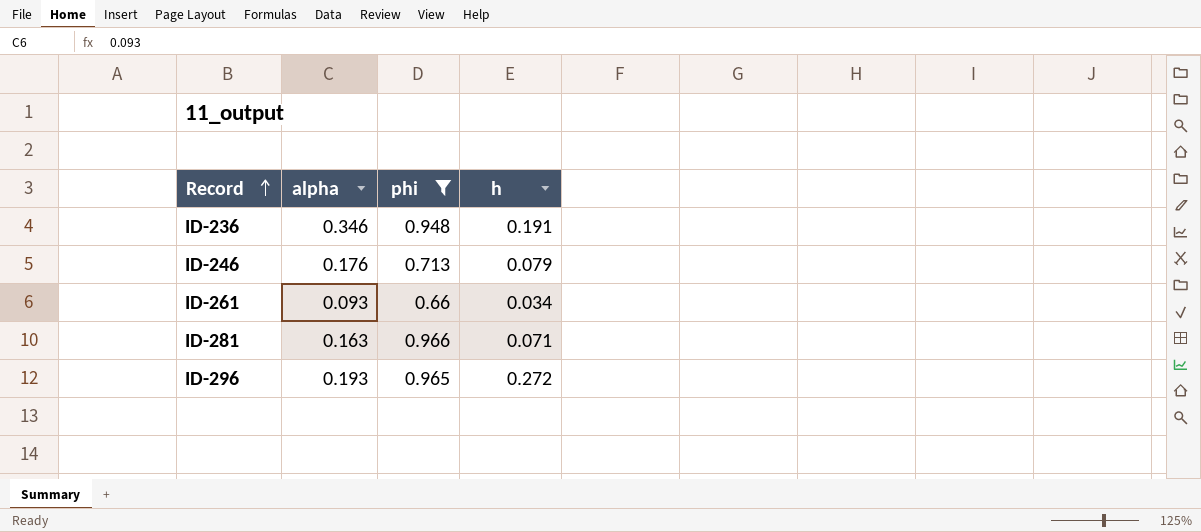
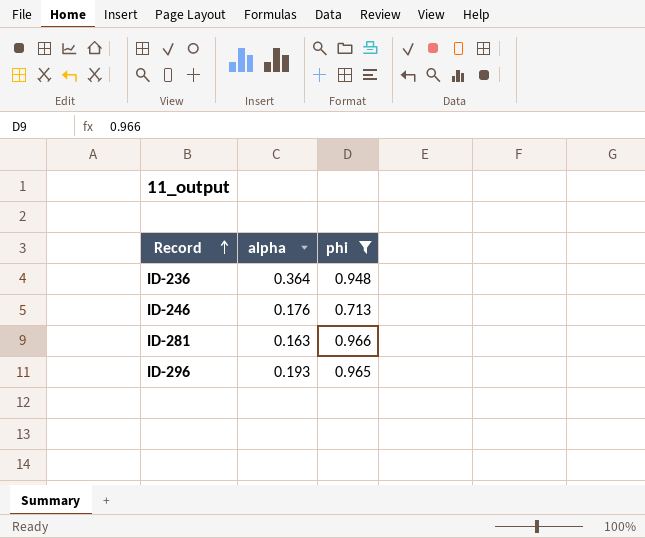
column h | position: 4 -> none
row ID-261: 0.093 | 0.66 | 0.034 -> none
ID-236 | alpha: 0.346 -> 0.364

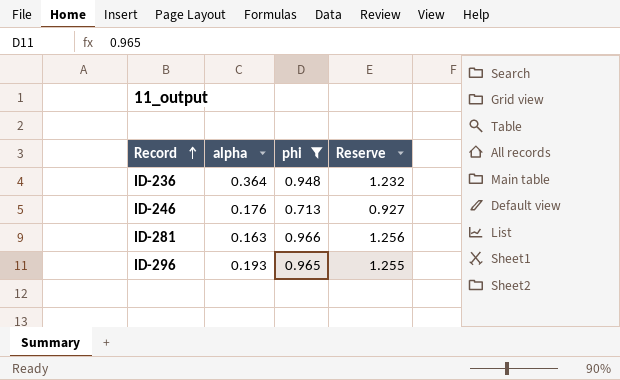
column Reserve | formula: none -> [phi] * 1.3

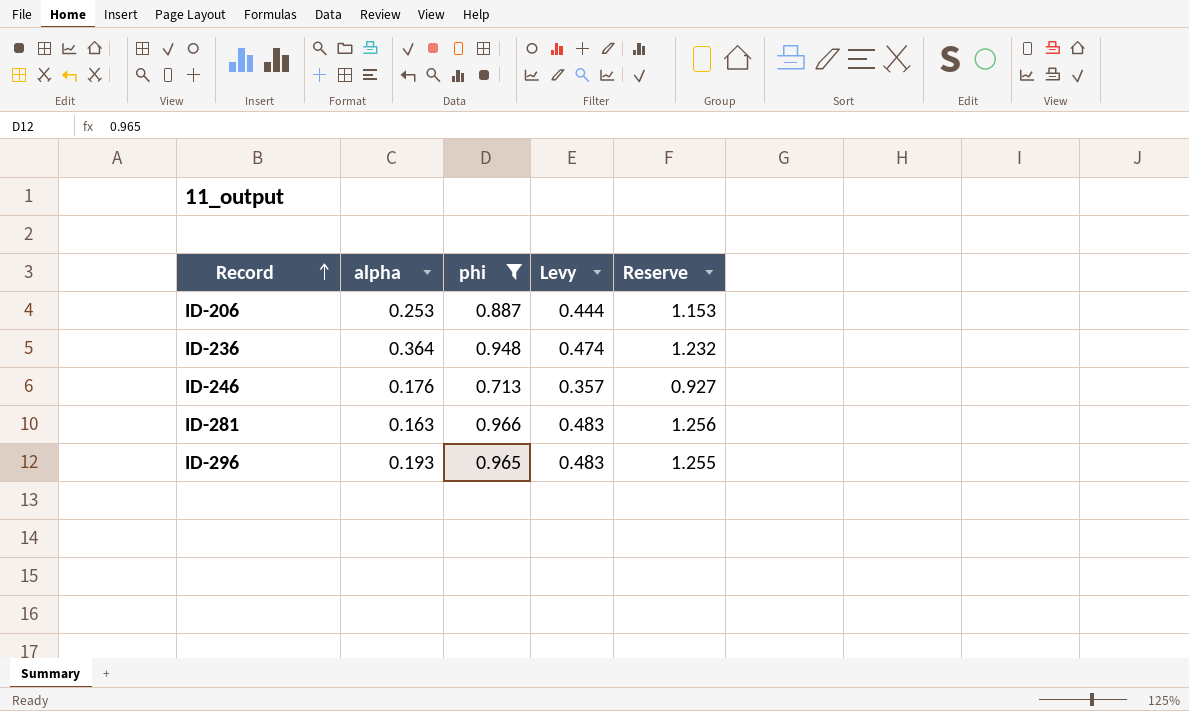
column Levy | formula: none -> [phi] * 0.5
row ID-206: none -> 0.253 | 0.887 | 0.444 | 1.153

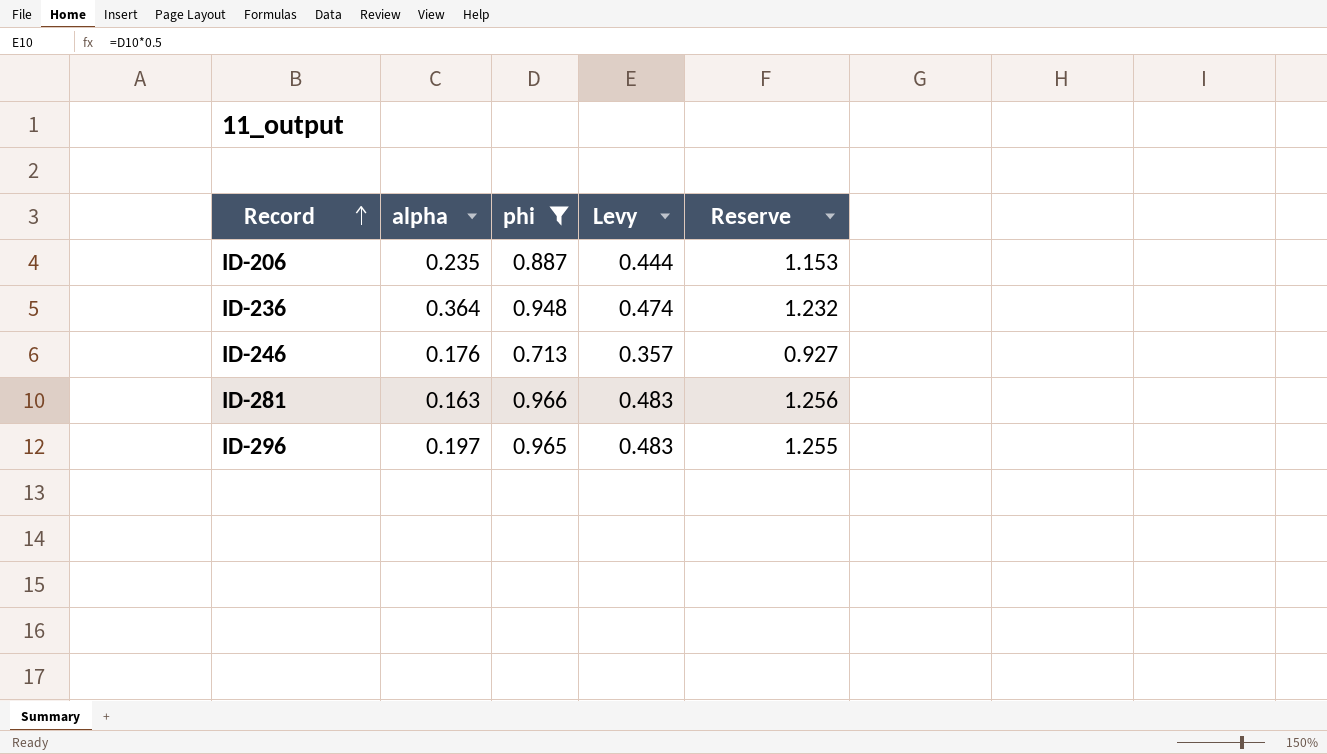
ID-206 | alpha: 0.253 -> 0.235
ID-296 | alpha: 0.193 -> 0.197

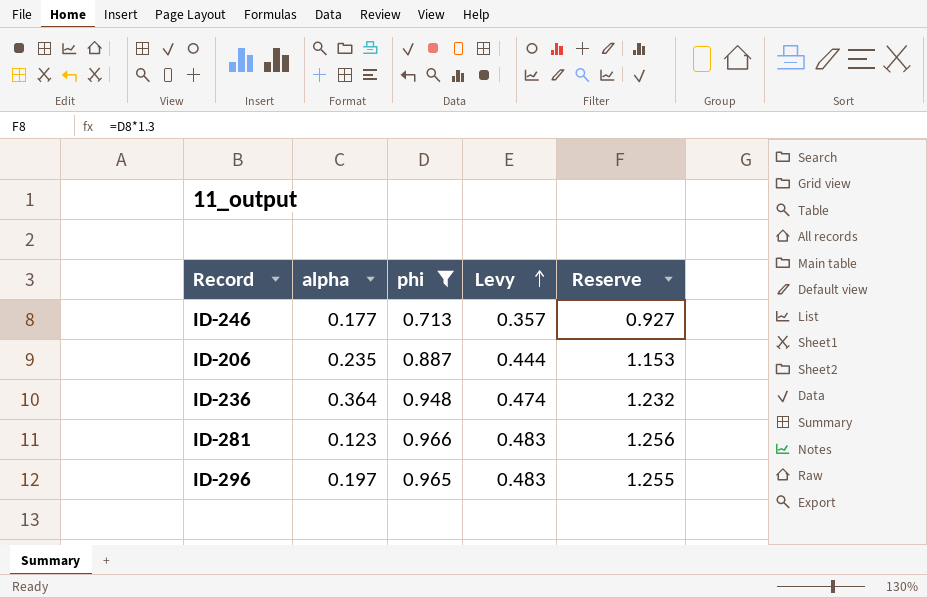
row order: Record ascending -> Levy ascending
ID-246 | alpha: 0.176 -> 0.177
ID-281 | alpha: 0.163 -> 0.123

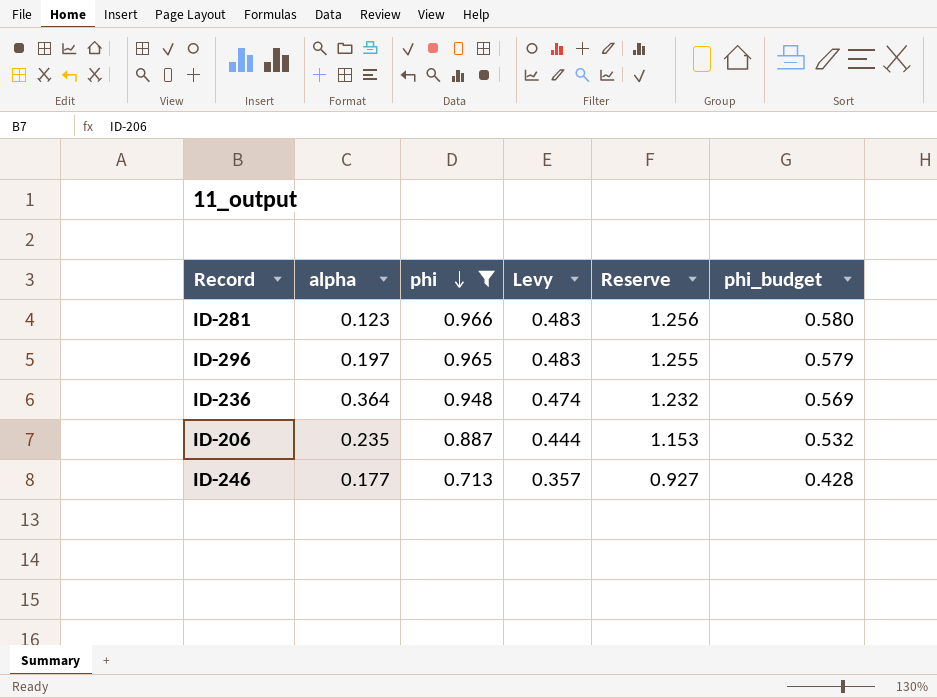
row order: Levy ascending -> phi descending
column phi_budget | formula: none -> [phi] * 0.6

